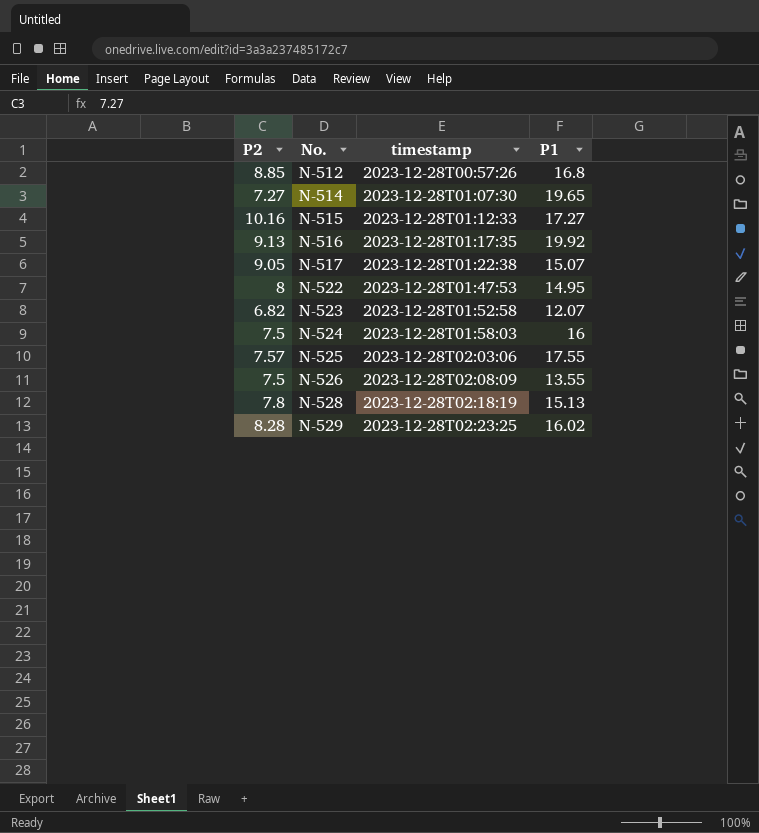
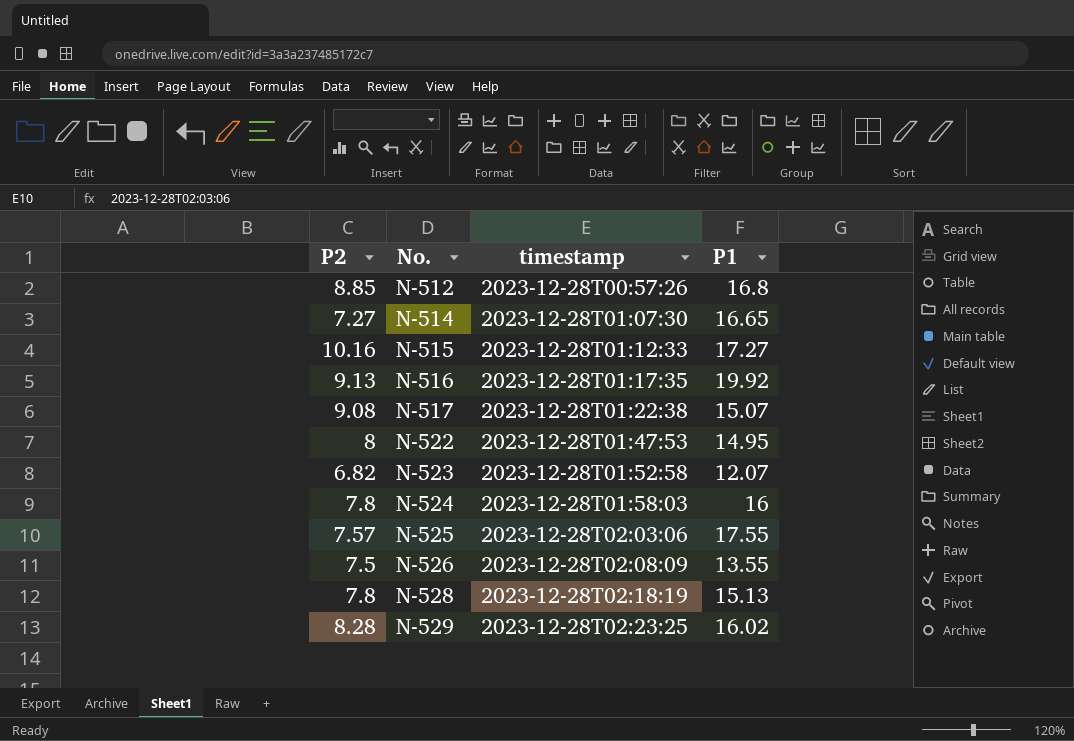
N-514 | P1: 19.65 -> 16.65
N-517 | P2: 9.05 -> 9.08
N-524 | P2: 7.5 -> 7.8

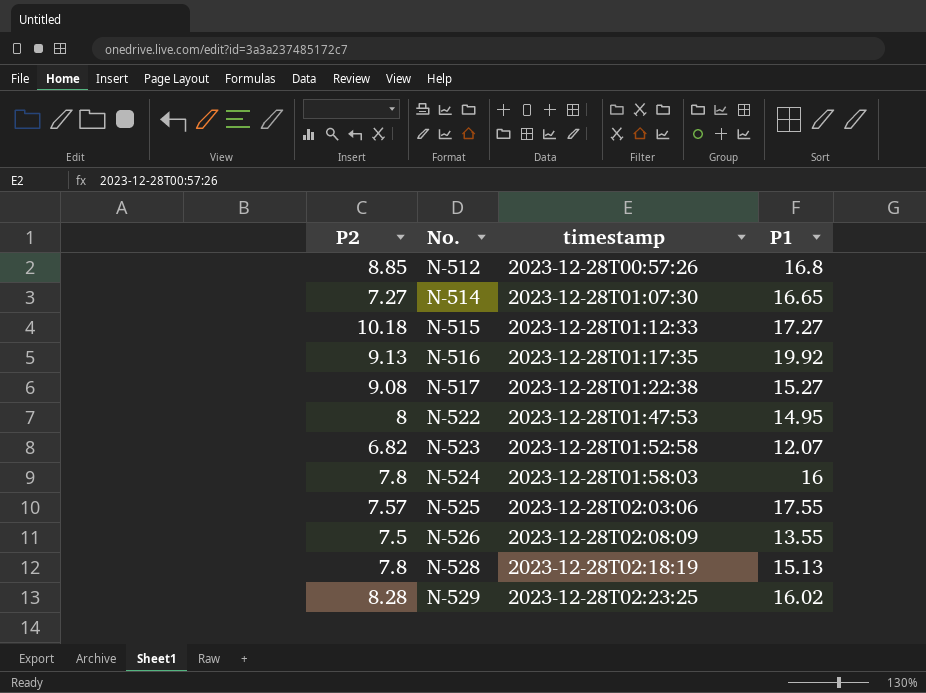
N-515 | P2: 10.16 -> 10.18
N-517 | P1: 15.07 -> 15.27

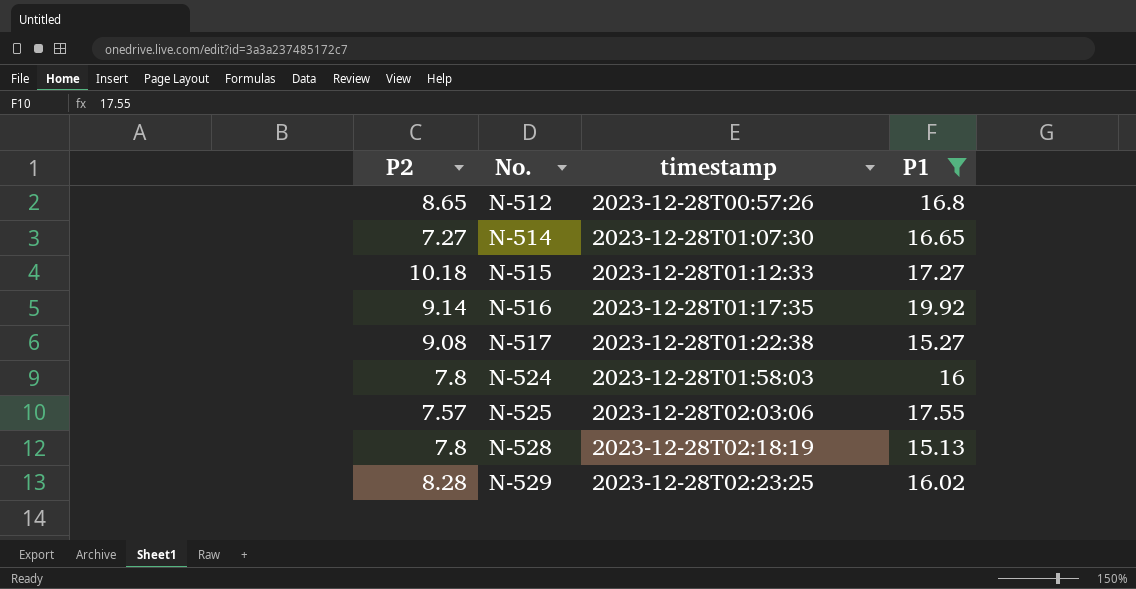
filter: none -> P1 >= 15.13
N-512 | P2: 8.85 -> 8.65
N-516 | P2: 9.13 -> 9.14

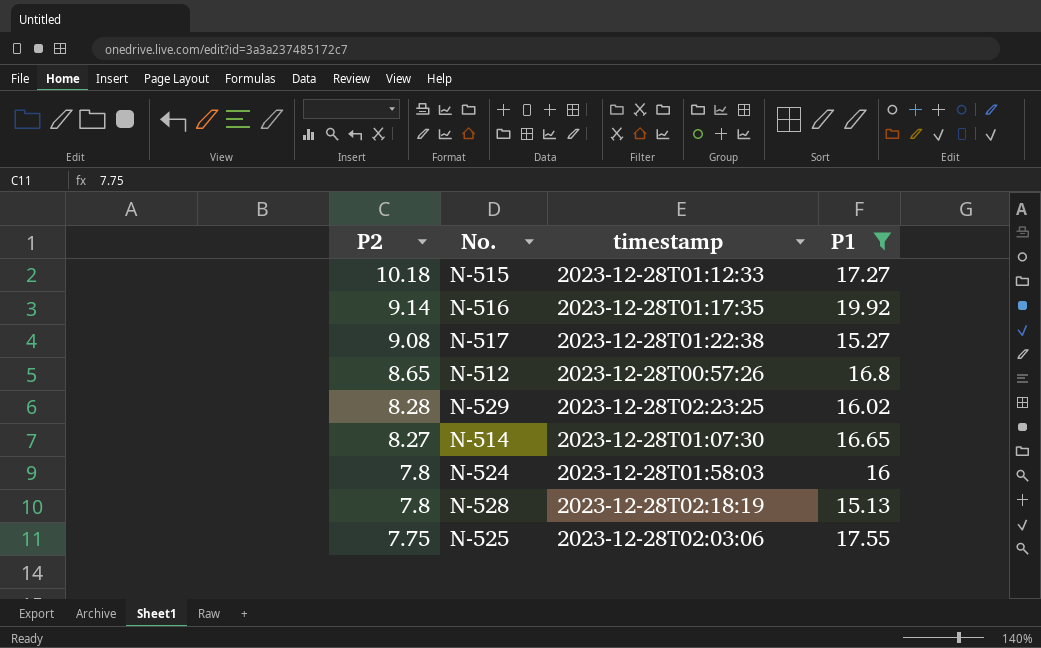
row order: No. ascending -> P2 descending
N-514 | P2: 7.27 -> 8.27
N-525 | P2: 7.57 -> 7.75

